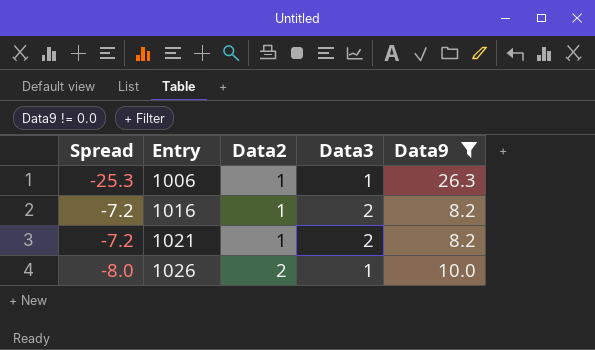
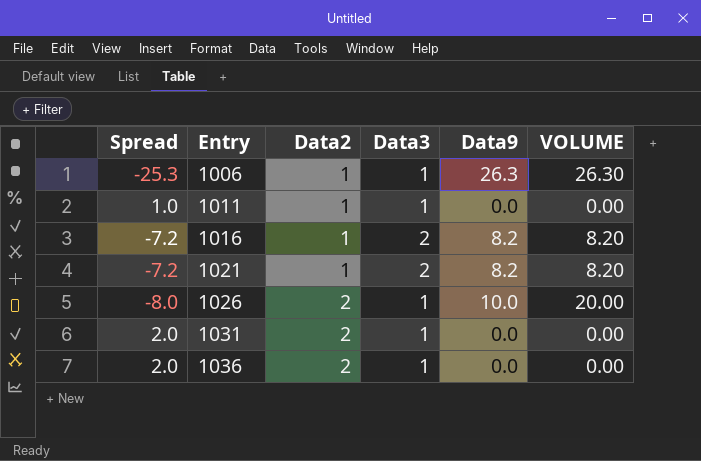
filter: Data9 != 0.0 -> none
column VOLUME | formula: none -> [Data2] * [Data9]

